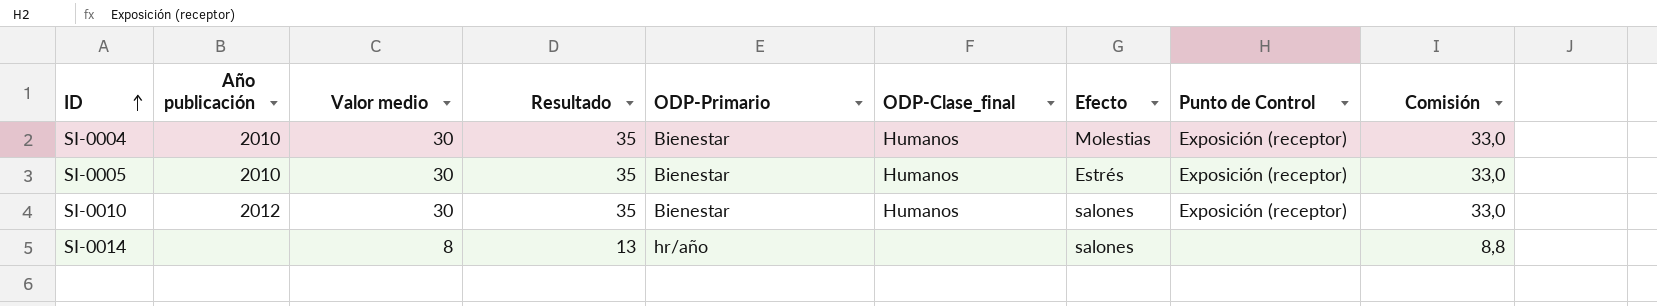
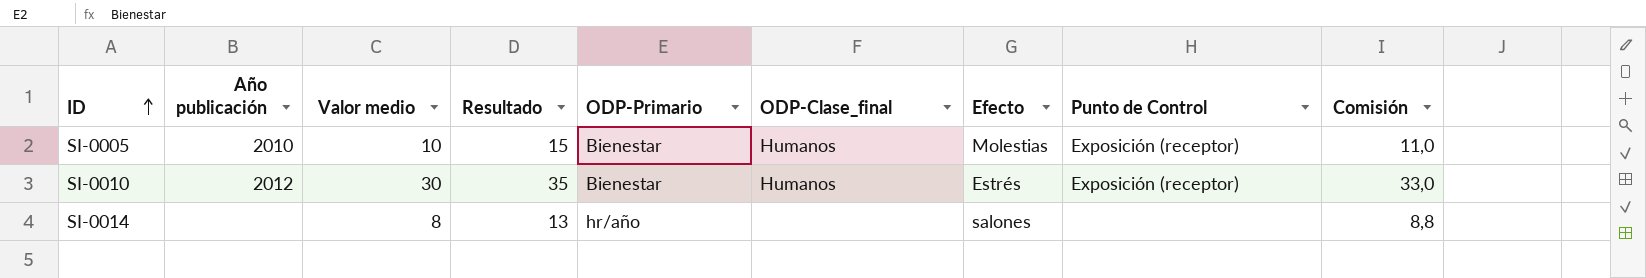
row SI-0004: 2010 | 30 | 35 | Bienestar | Humanos | Molestias | Exposición (receptor) | 33,0 -> none
SI-0005 | Valor medio: 30 -> 10
SI-0005 | Resultado: 35 -> 15
SI-0005 | Efecto: Estrés -> Molestias
SI-0005 | Comisión: 33,0 -> 11,0
SI-0010 | Efecto: salones -> Estrés

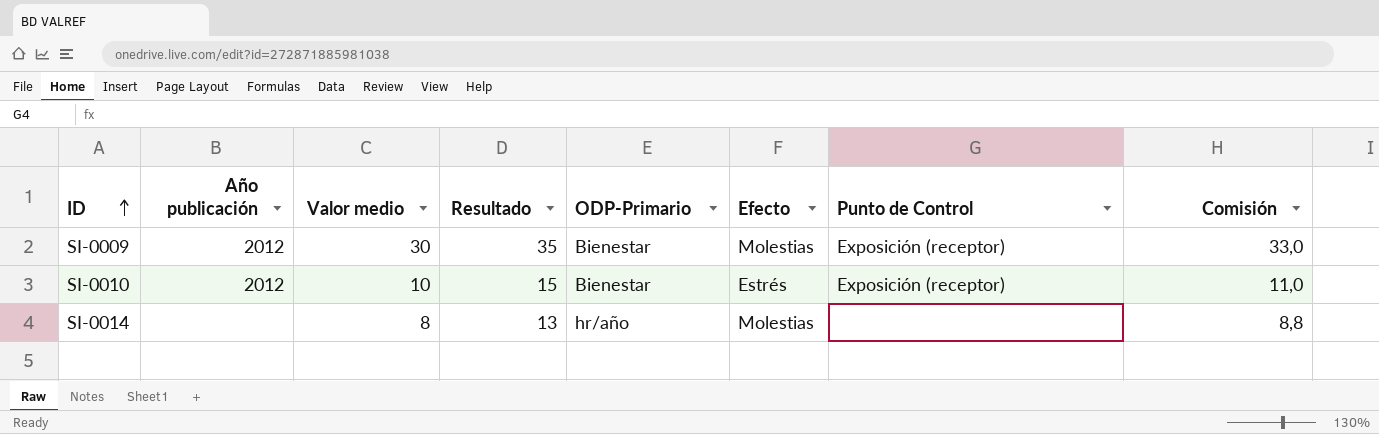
column ODP-Clase_final | position: 6 -> none
row SI-0005: 2010 | 10 | 15 | Bienestar | Humanos | Molestias | Exposición (receptor) | 11,0 -> none
row SI-0009: none -> 2012 | 30 | 35 | Bienestar | Molestias | Exposición (receptor) | 33,0
SI-0010 | Valor medio: 30 -> 10
SI-0010 | Resultado: 35 -> 15
SI-0010 | Comisión: 33,0 -> 11,0
SI-0014 | Efecto: salones -> Molestias

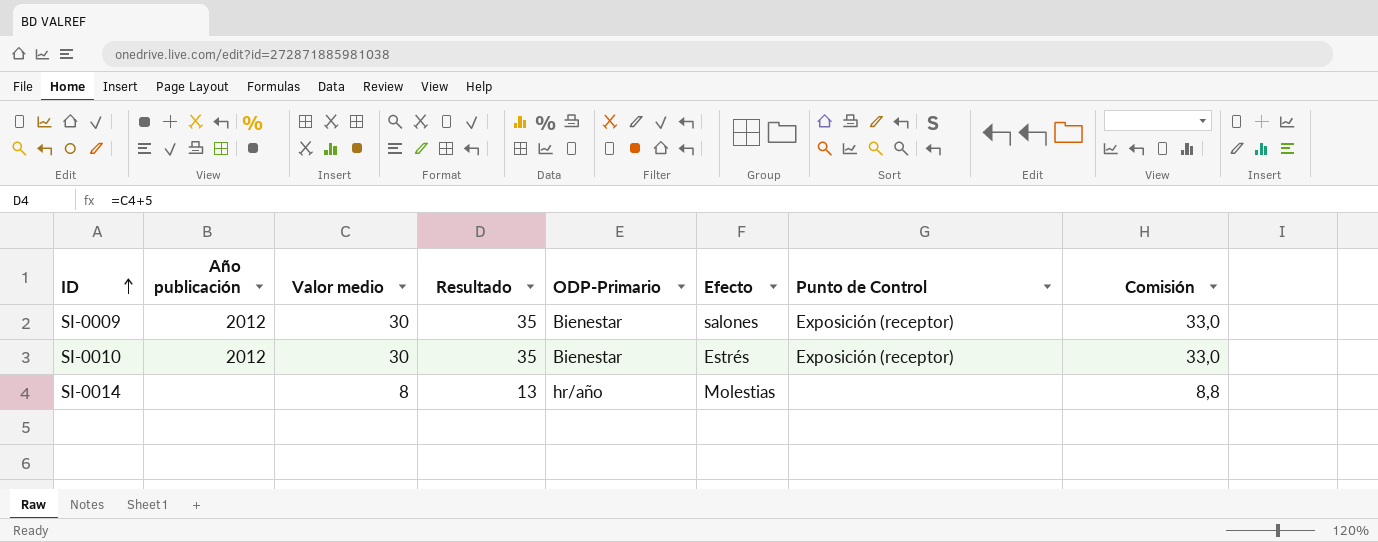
SI-0009 | Efecto: Molestias -> salones
SI-0010 | Valor medio: 10 -> 30
SI-0010 | Resultado: 15 -> 35
SI-0010 | Comisión: 11,0 -> 33,0

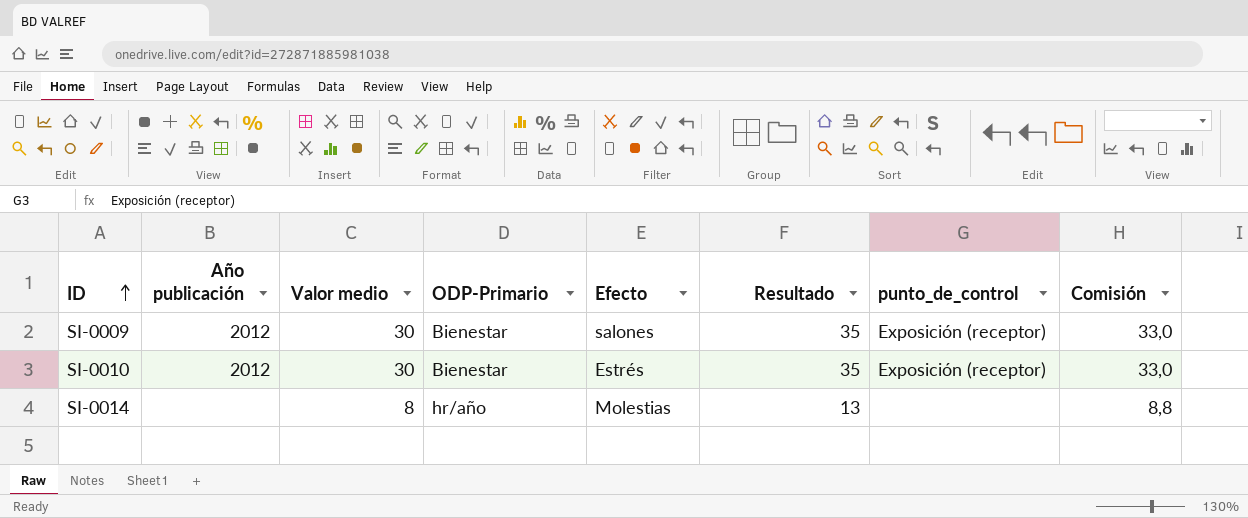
column Resultado | position: 4 -> 6
column name: Punto de Control -> punto_de_control

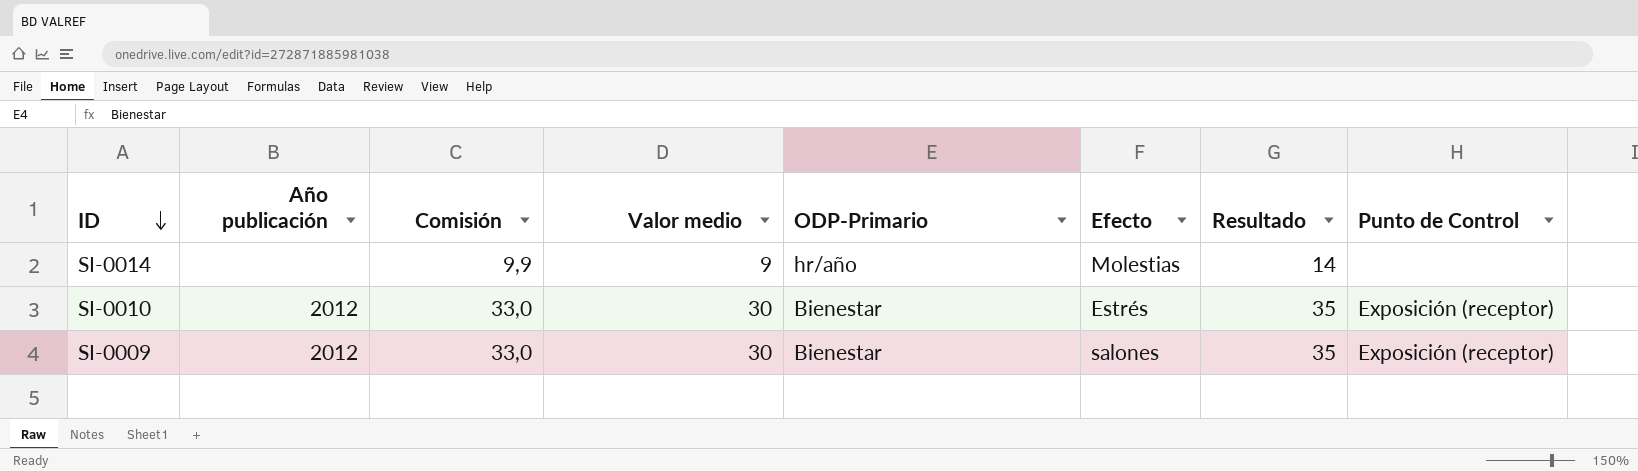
row order: ID ascending -> ID descending
column Comisión | position: 8 -> 3
column name: punto_de_control -> Punto de Control
SI-0014 | Comisión: 8,8 -> 9,9
SI-0014 | Valor medio: 8 -> 9
SI-0014 | Resultado: 13 -> 14

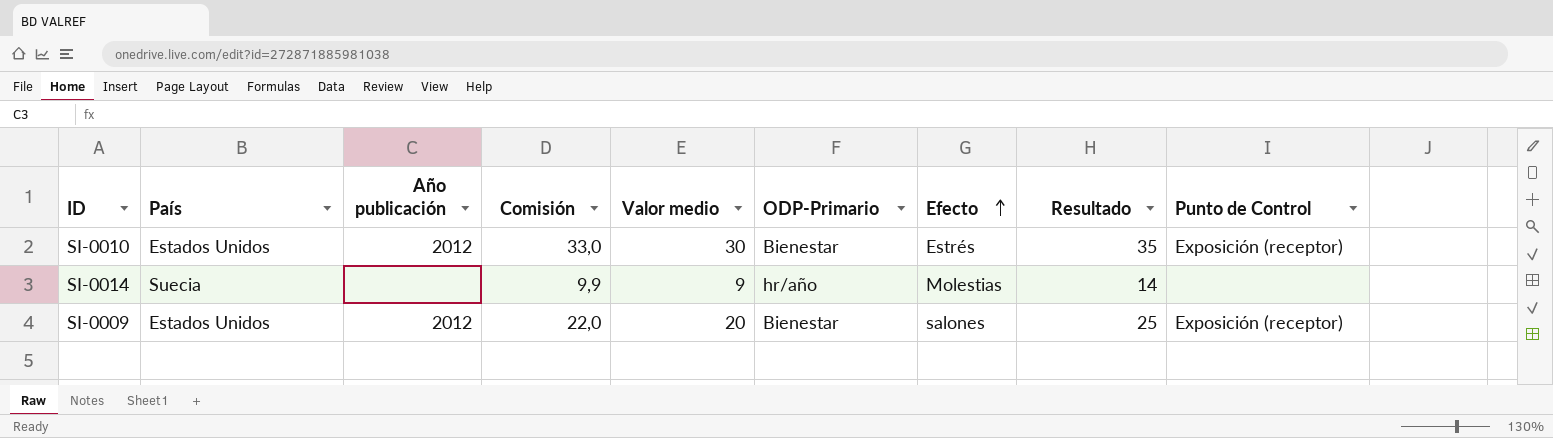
row order: ID descending -> Efecto ascending
column País | position: none -> 2
SI-0009 | Comisión: 33,0 -> 22,0
SI-0009 | Valor medio: 30 -> 20
SI-0009 | Resultado: 35 -> 25

